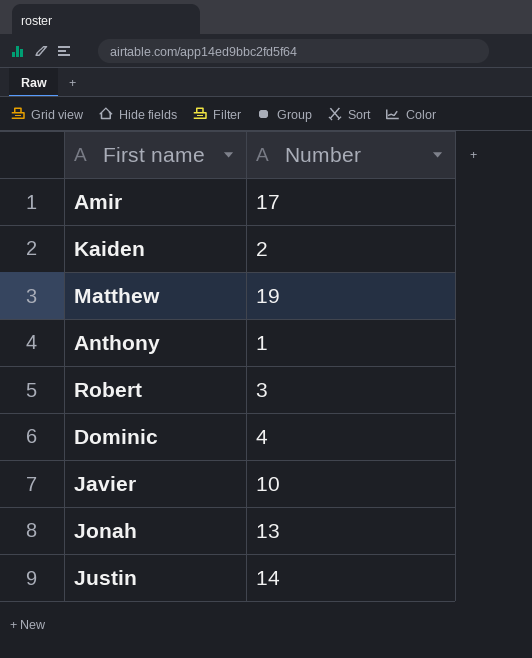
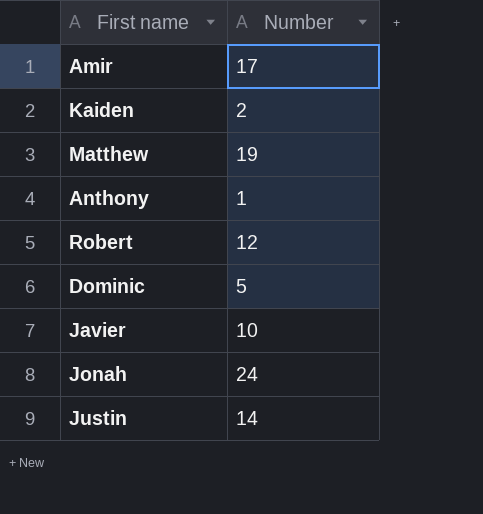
Robert | Number: 3 -> 12
Dominic | Number: 4 -> 5
Jonah | Number: 13 -> 24

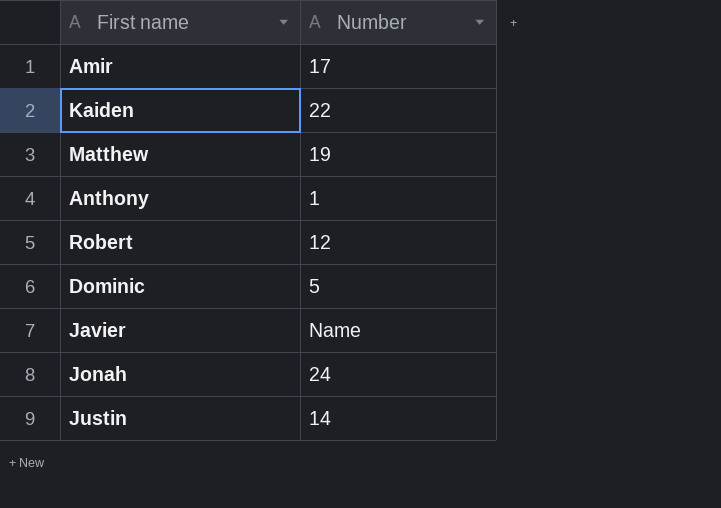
Kaiden | Number: 2 -> 22
Javier | Number: 10 -> Name

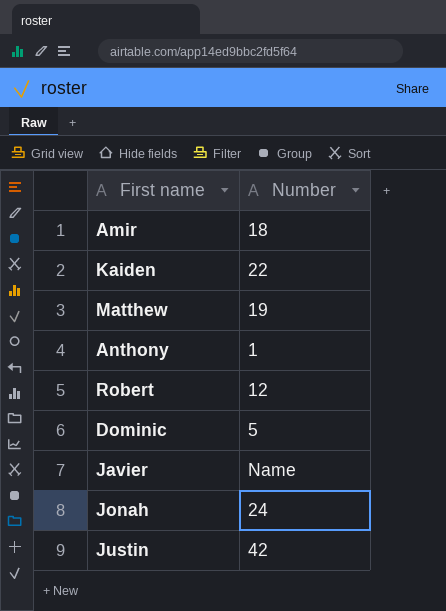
Amir | Number: 17 -> 18
Justin | Number: 14 -> 42

